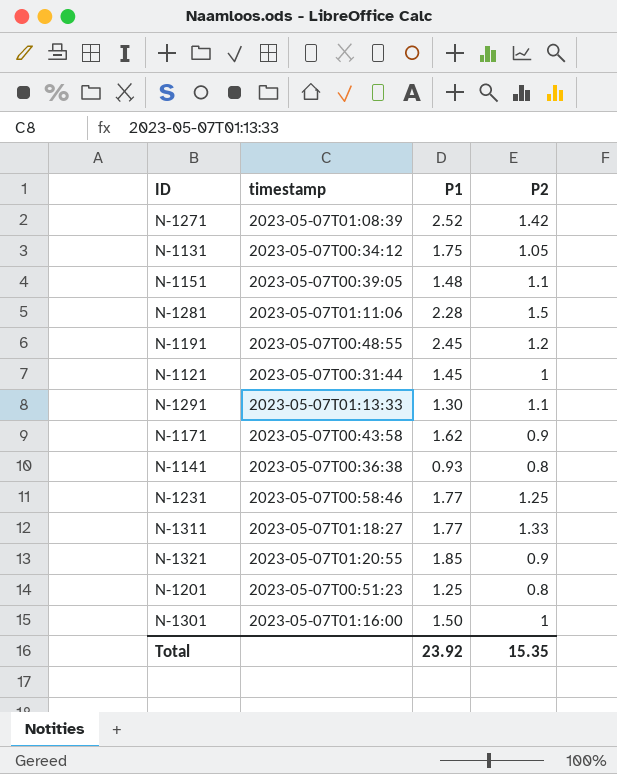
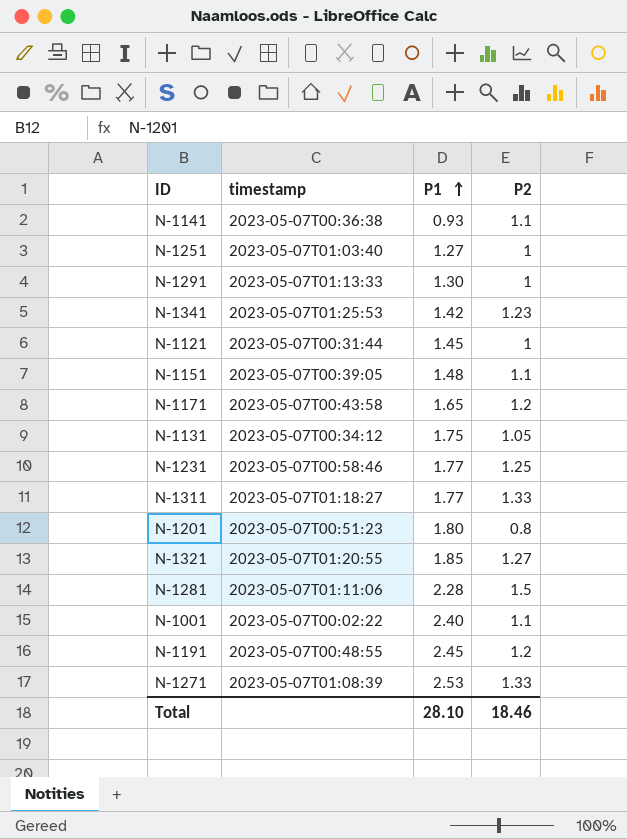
row order: none -> P1 ascending
row N-1301: 2023-05-07T01:16:00 | 1.50 | 1 -> none
N-1141 | P2: 0.8 -> 1.1
row N-1251: none -> 2023-05-07T01:03:40 | 1.27 | 1
N-1291 | P2: 1.1 -> 1
row N-1341: none -> 2023-05-07T01:25:53 | 1.42 | 1.23
N-1171 | P1: 1.62 -> 1.65
N-1171 | P2: 0.9 -> 1.2
N-1201 | P1: 1.25 -> 1.80
N-1321 | P2: 0.9 -> 1.27
row N-1001: none -> 2023-05-07T00:02:22 | 2.40 | 1.1
N-1271 | P1: 2.52 -> 2.53
N-1271 | P2: 1.42 -> 1.33
Total | P1: 23.92 -> 28.10
Total | P2: 15.35 -> 18.46

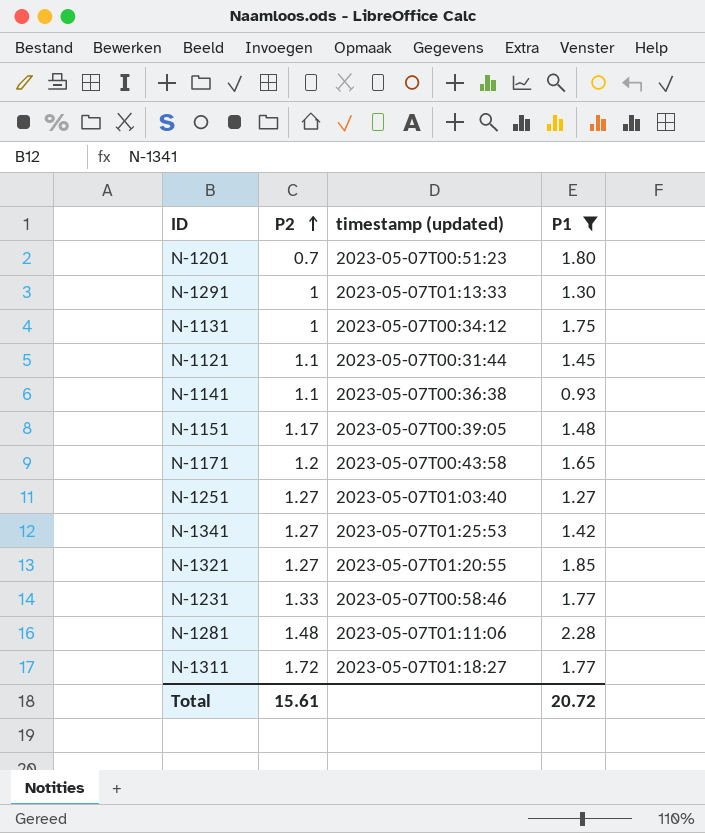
filter: none -> P1 <= 2.28
row order: P1 ascending -> P2 ascending
column P2 | position: 4 -> 2
column name: timestamp -> timestamp (updated)
N-1201 | P2: 0.8 -> 0.7
N-1131 | P2: 1.05 -> 1
N-1121 | P2: 1 -> 1.1
N-1151 | P2: 1.1 -> 1.17
N-1251 | P2: 1 -> 1.27
N-1341 | P2: 1.23 -> 1.27
N-1231 | P2: 1.25 -> 1.33
N-1281 | P2: 1.5 -> 1.48
N-1311 | P2: 1.33 -> 1.72
Total | P2: 18.46 -> 15.61
Total | P1: 28.10 -> 20.72

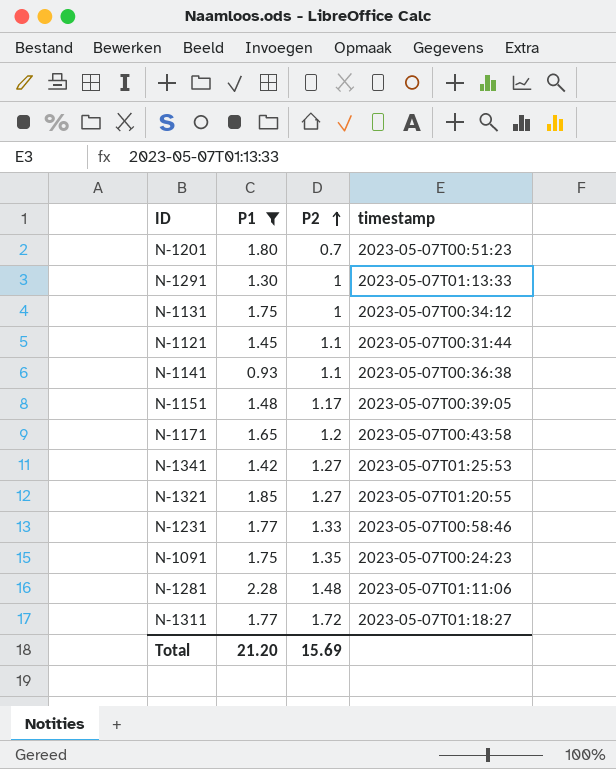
column P1 | position: 4 -> 2
column name: timestamp (updated) -> timestamp
row N-1251: 1.27 | 2023-05-07T01:03:40 | 1.27 -> none
row N-1091: none -> 1.75 | 1.35 | 2023-05-07T00:24:23
Total | P1: 20.72 -> 21.20
Total | P2: 15.61 -> 15.69

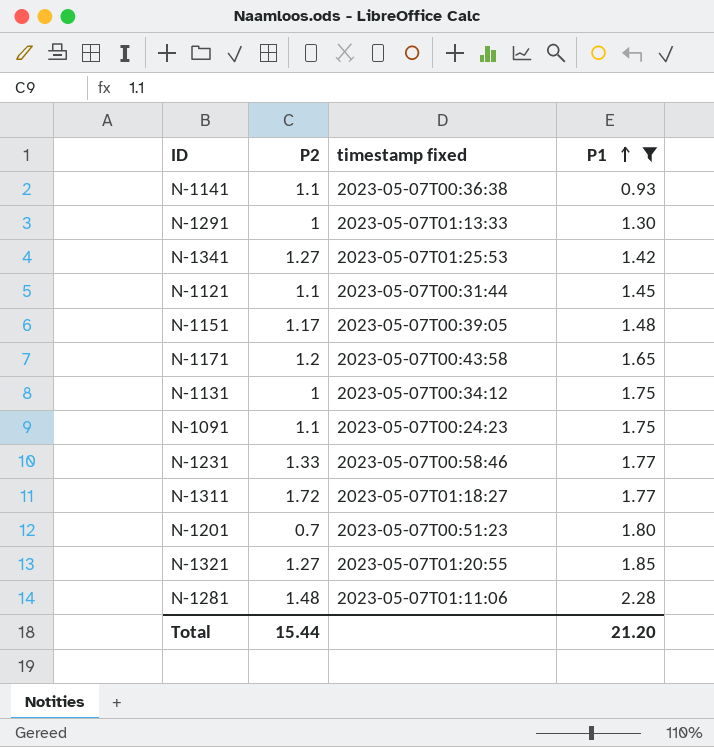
row order: P2 ascending -> P1 ascending
column name: timestamp -> timestamp fixed
column P1 | position: 2 -> 4
N-1091 | P2: 1.35 -> 1.1
Total | P2: 15.69 -> 15.44

